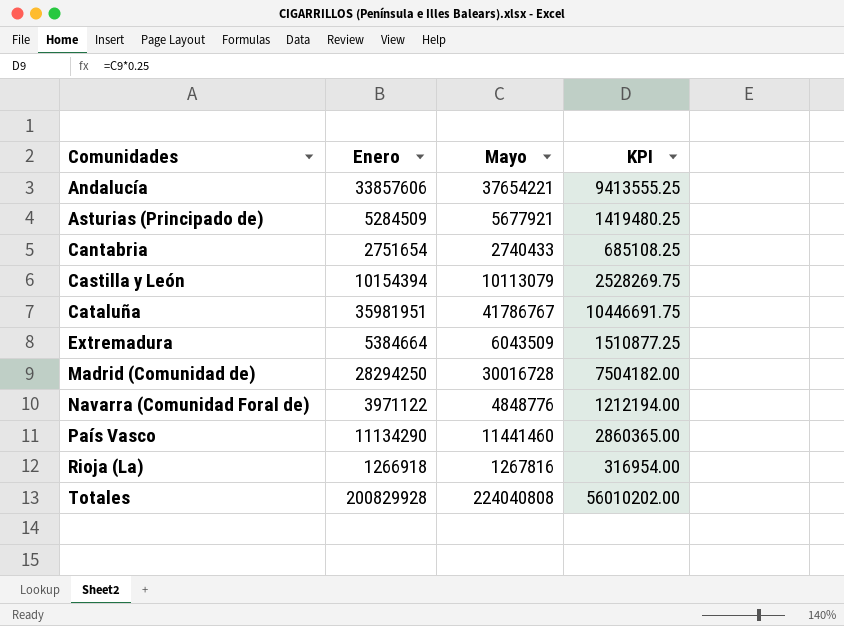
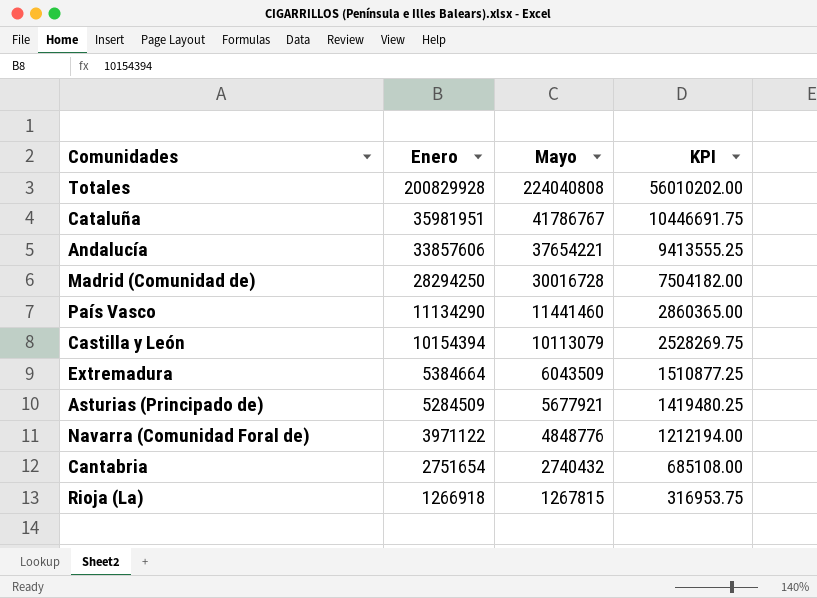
row order: Comunidades ascending -> Enero descending
Cantabria | Mayo: 2740433 -> 2740432
Cantabria | KPI: 685108.25 -> 685108.00
Rioja (La) | Mayo: 1267816 -> 1267815
Rioja (La) | KPI: 316954.00 -> 316953.75

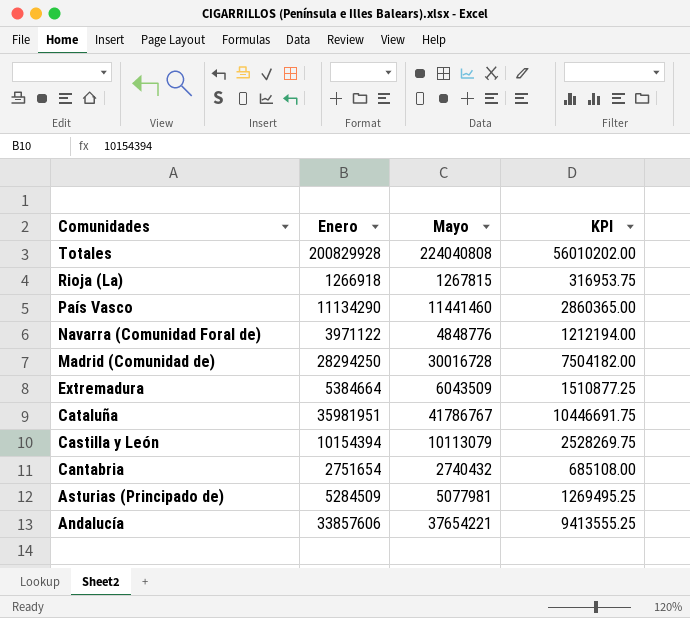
row order: Enero descending -> Comunidades descending
Asturias (Principado de) | Mayo: 5677921 -> 5077981
Asturias (Principado de) | KPI: 1419480.25 -> 1269495.25

